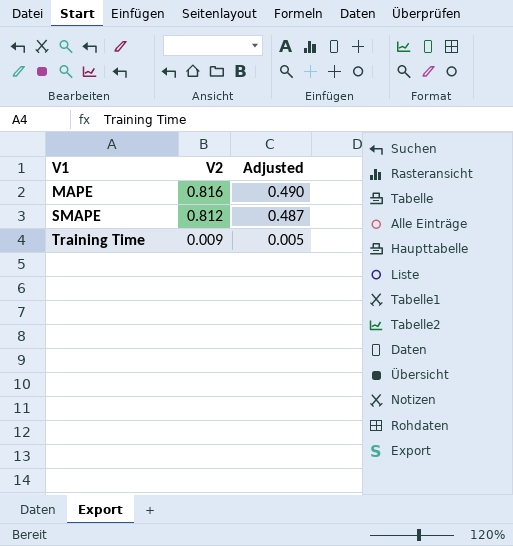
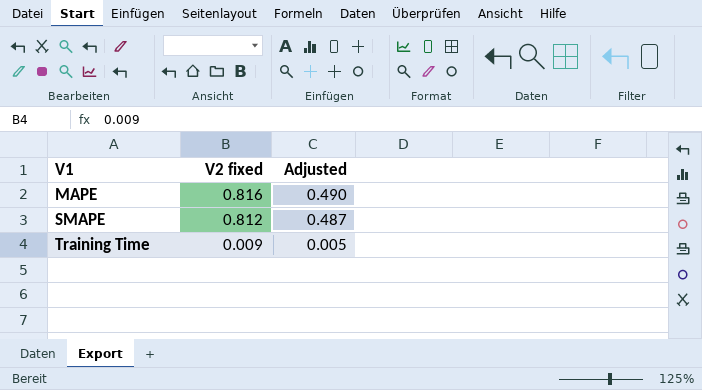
column name: V2 -> V2 fixed

